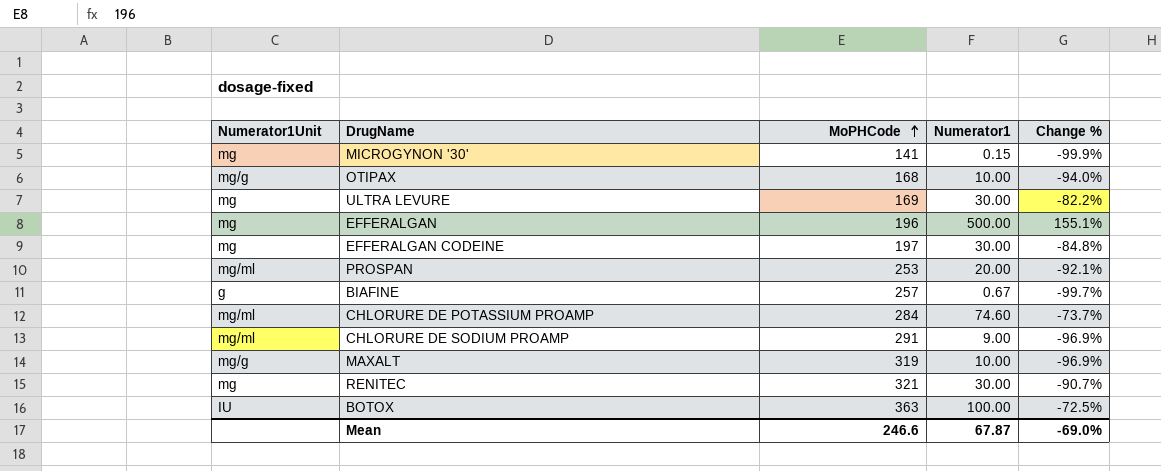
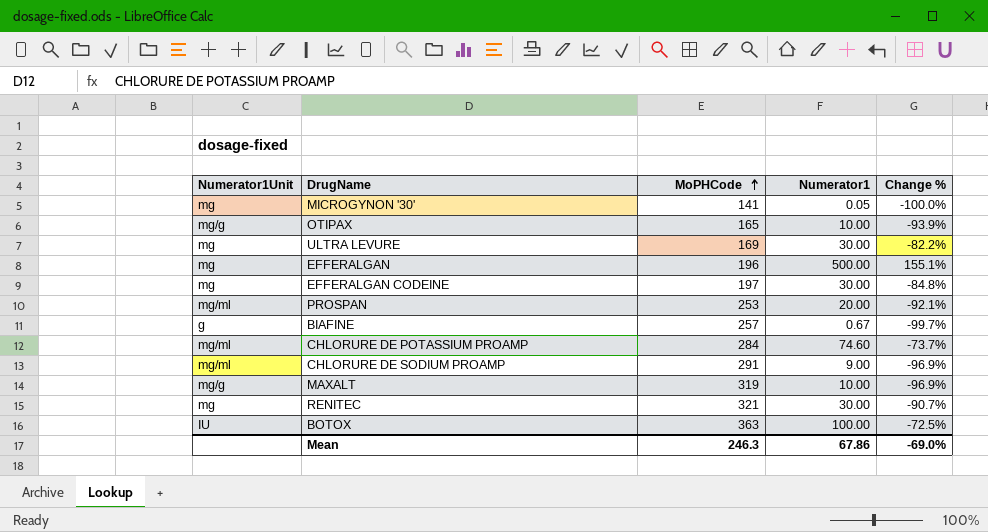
MICROGYNON '30' | Numerator1: 0.15 -> 0.05
MICROGYNON '30' | Change %: -99.9% -> -100.0%
OTIPAX | MoPHCode: 168 -> 165
OTIPAX | Change %: -94.0% -> -93.9%
Mean | MoPHCode: 246.6 -> 246.3
Mean | Numerator1: 67.87 -> 67.86

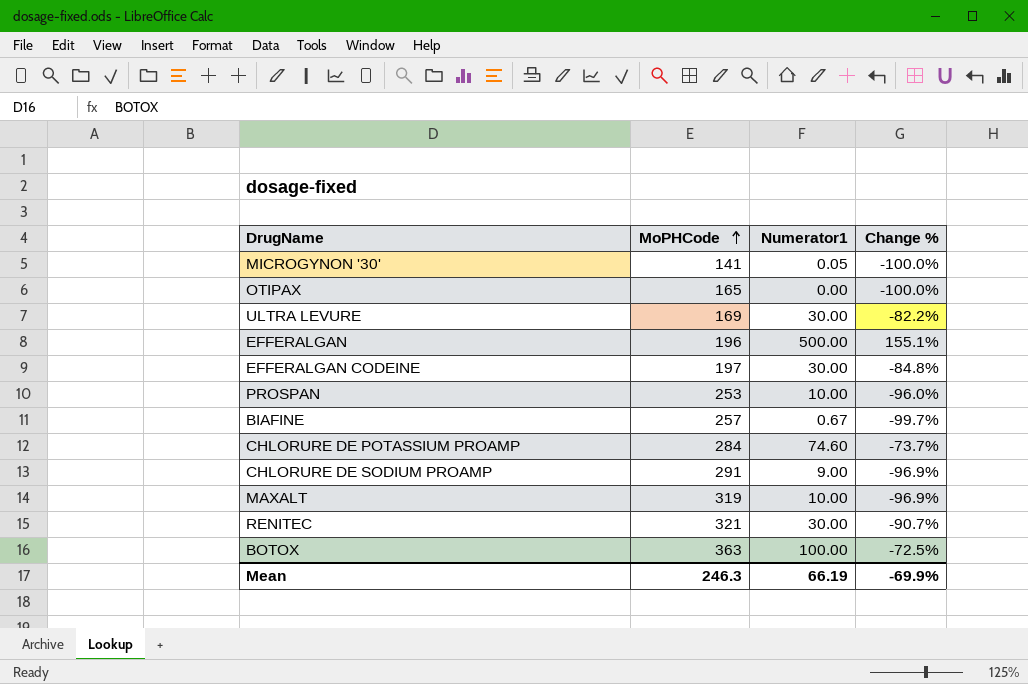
column Numerator1Unit | position: 1 -> none
OTIPAX | Numerator1: 10.00 -> 0.00
OTIPAX | Change %: -93.9% -> -100.0%
PROSPAN | Numerator1: 20.00 -> 10.00
PROSPAN | Change %: -92.1% -> -96.0%
Mean | Numerator1: 67.86 -> 66.19
Mean | Change %: -69.0% -> -69.9%

